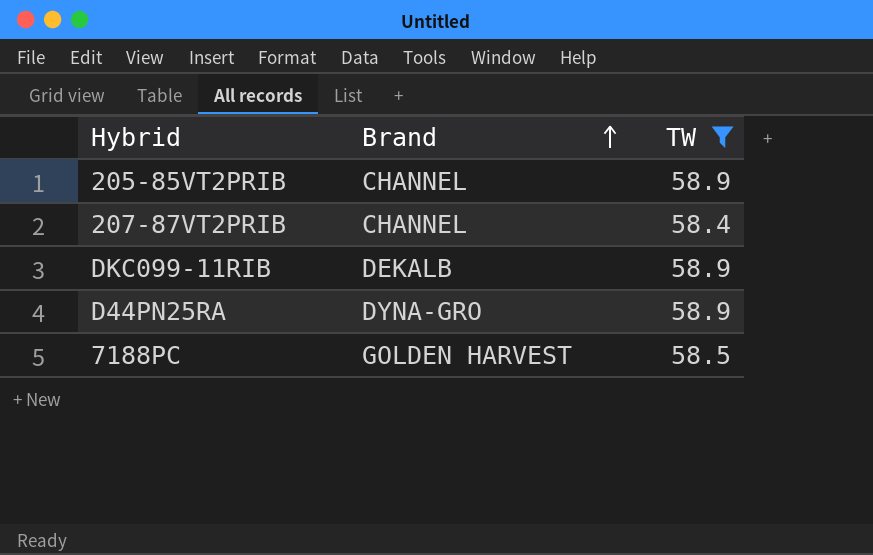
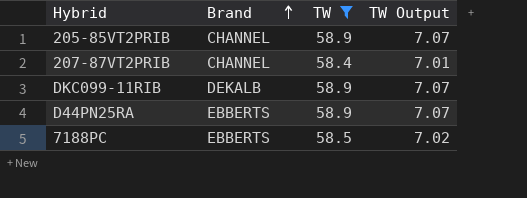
column TW Output | formula: none -> [TW] * 0.12
D44PN25RA | Brand: DYNA-GRO -> EBBERTS
7188PC | Brand: GOLDEN HARVEST -> EBBERTS

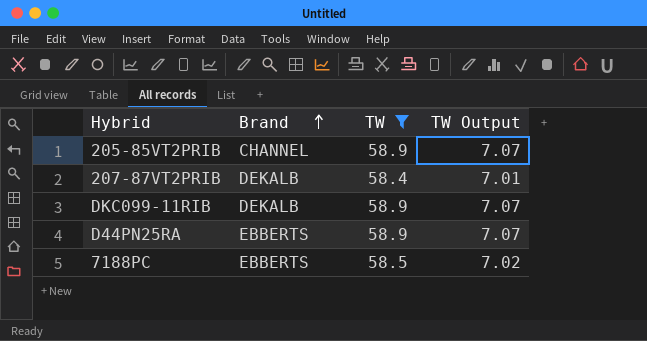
207-87VT2PRIB | Brand: CHANNEL -> DEKALB

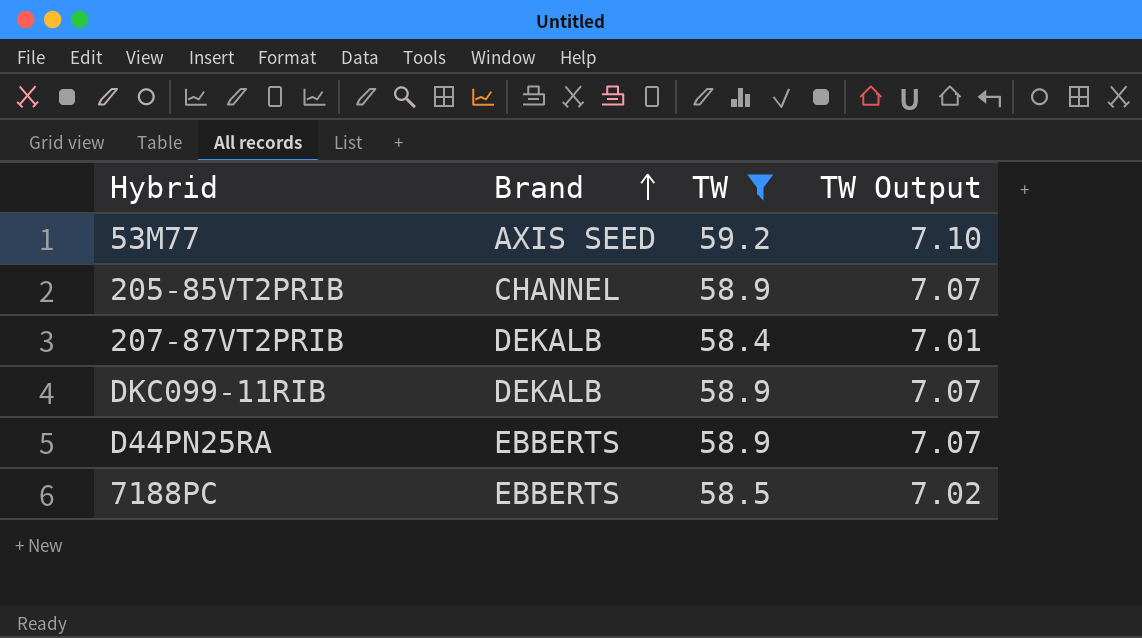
row 53M77: none -> AXIS SEED | 59.2 | 7.10

